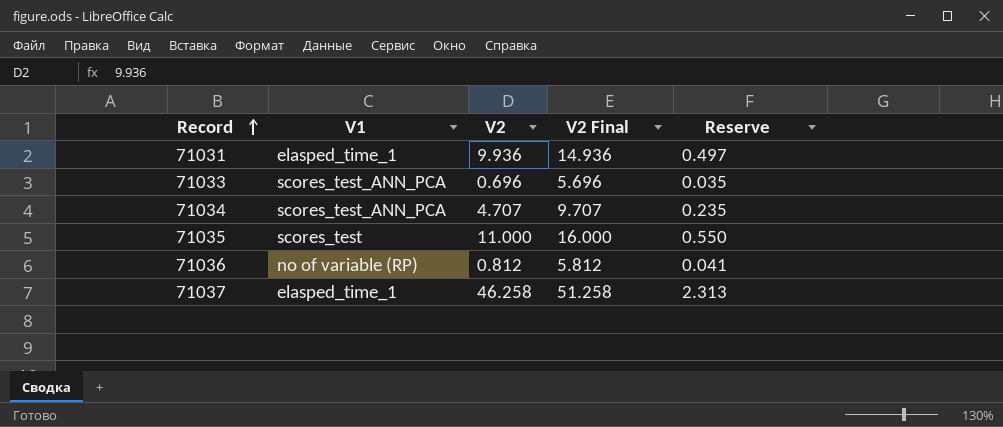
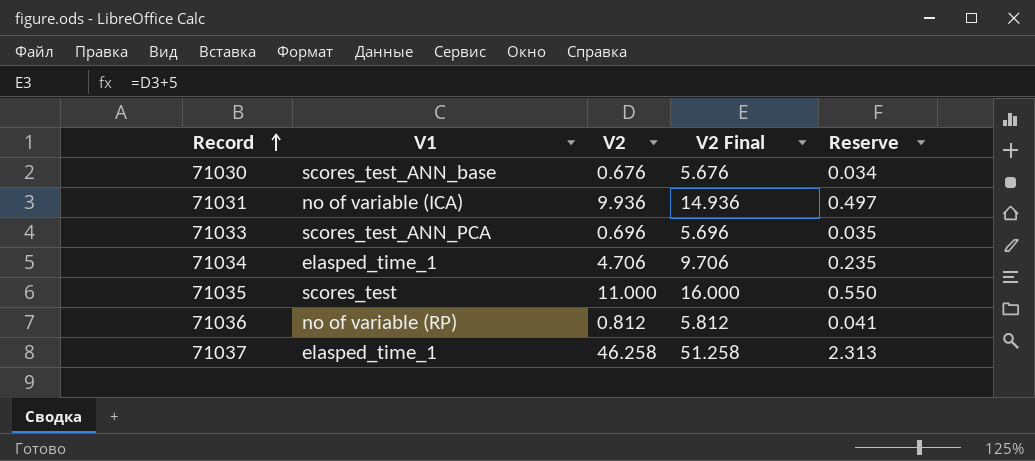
row 71030: none -> scores_test_ANN_base | 0.676 | 5.676 | 0.034
71031 | V1: elasped_time_1 -> no of variable (ICA)
71034 | V1: scores_test_ANN_PCA -> elasped_time_1
71034 | V2: 4.707 -> 4.706
71034 | V2 Final: 9.707 -> 9.706

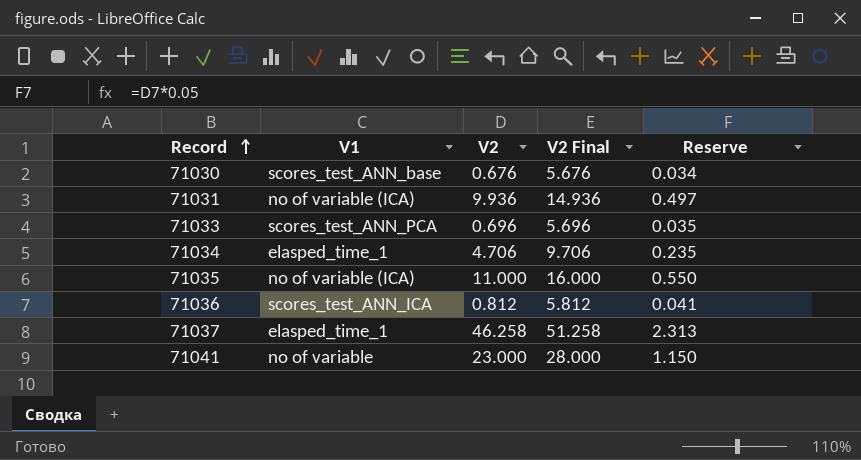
71035 | V1: scores_test -> no of variable (ICA)
71036 | V1: no of variable (RP) -> scores_test_ANN_ICA
row 71041: none -> no of variable | 23.000 | 28.000 | 1.150

